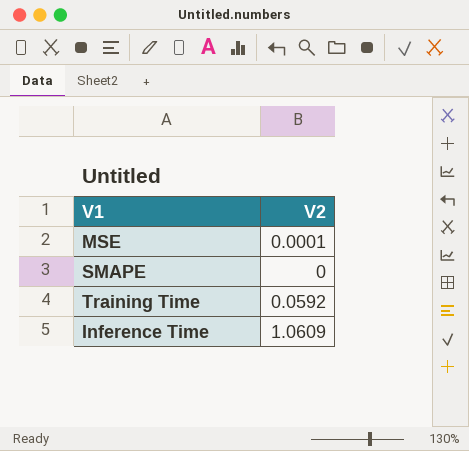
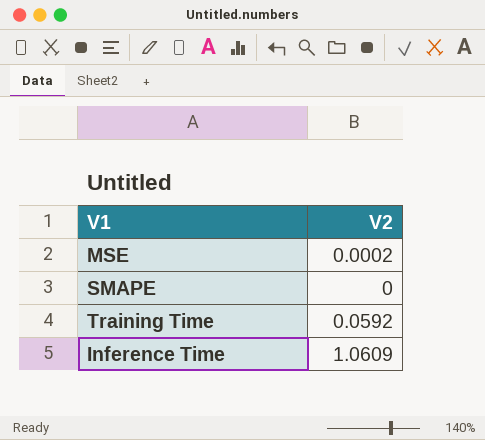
MSE | V2: 0.0001 -> 0.0002

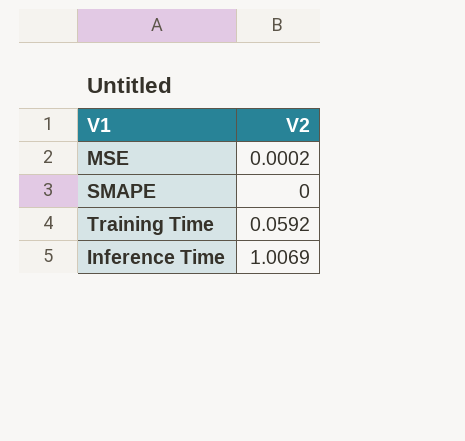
Inference Time | V2: 1.0609 -> 1.0069

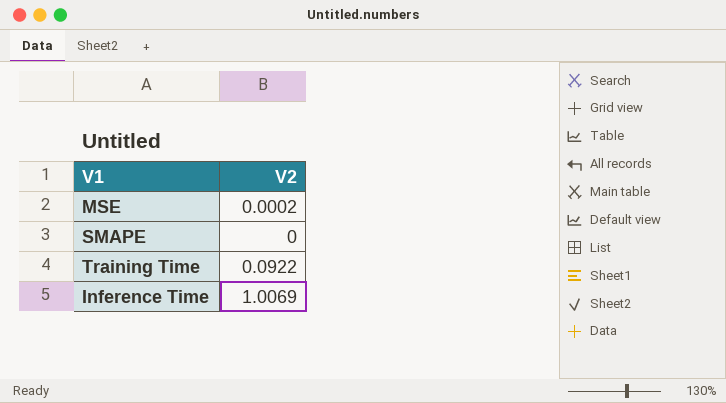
Training Time | V2: 0.0592 -> 0.0922

